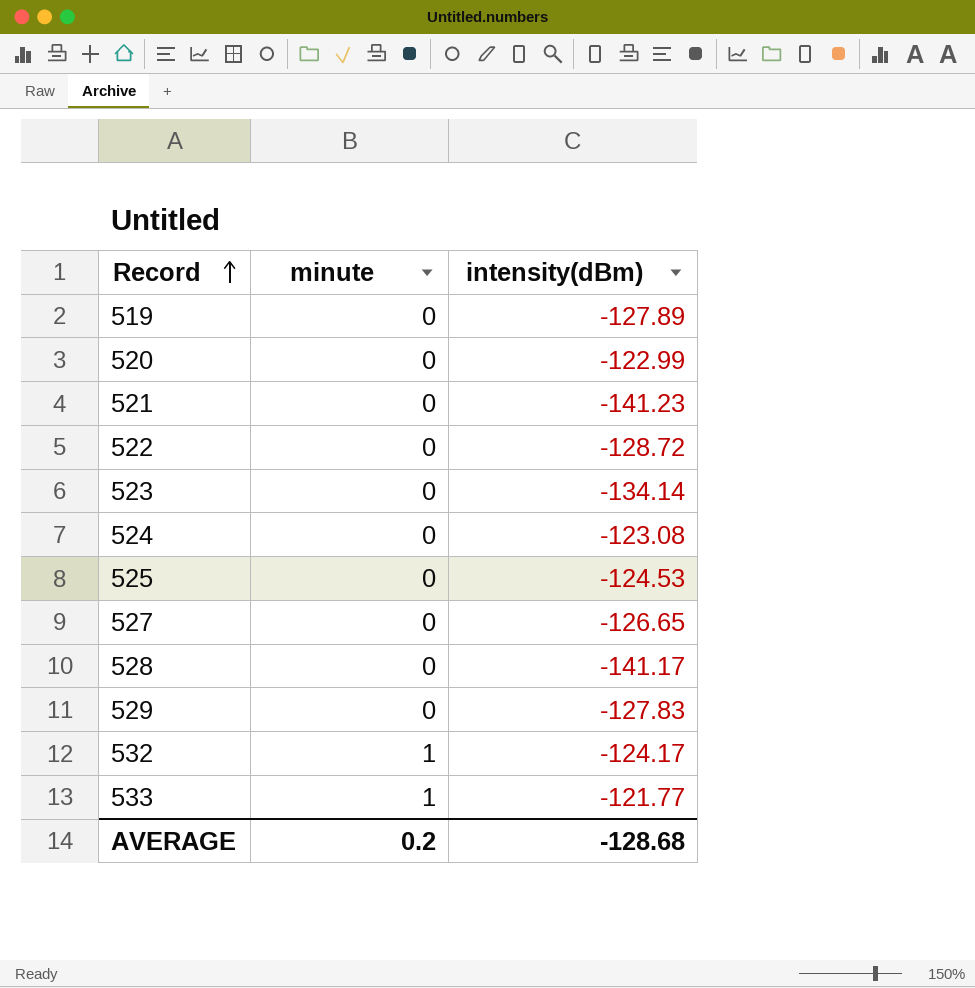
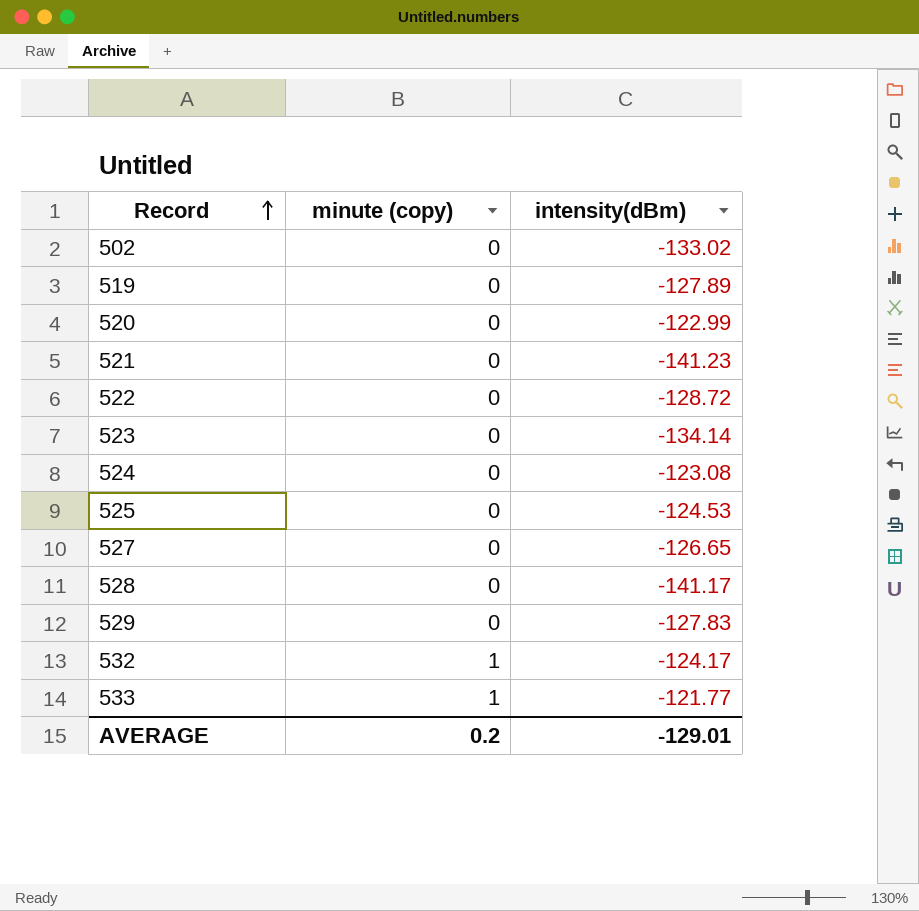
column name: minute -> minute (copy)
row 502: none -> 0 | -133.02
AVERAGE | intensity(dBm): -128.68 -> -129.01

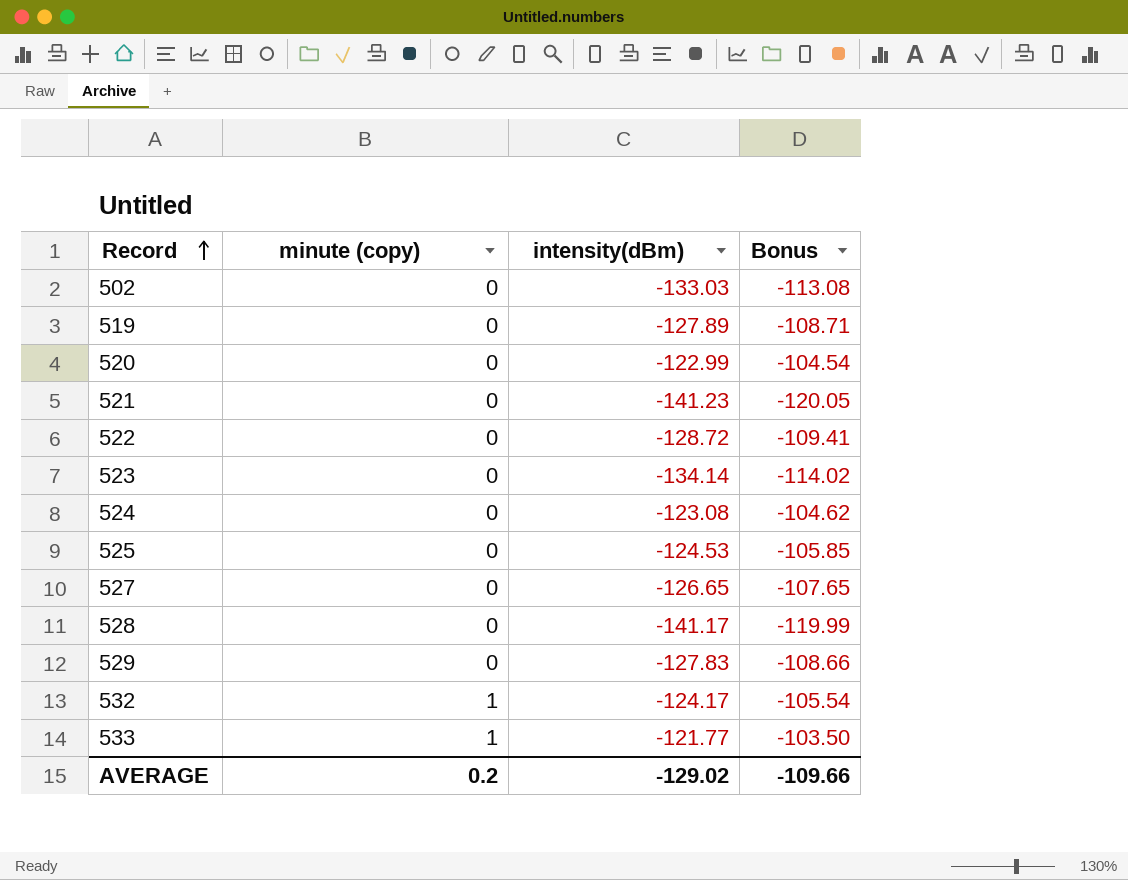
column Bonus | formula: none -> [intensity(dBm)] * 0.85
502 | intensity(dBm): -133.02 -> -133.03
AVERAGE | intensity(dBm): -129.01 -> -129.02

